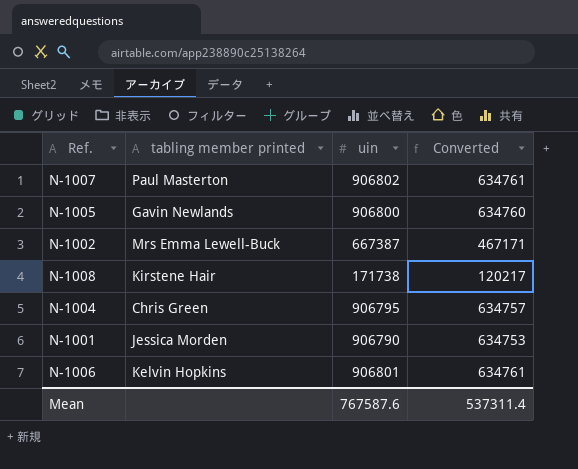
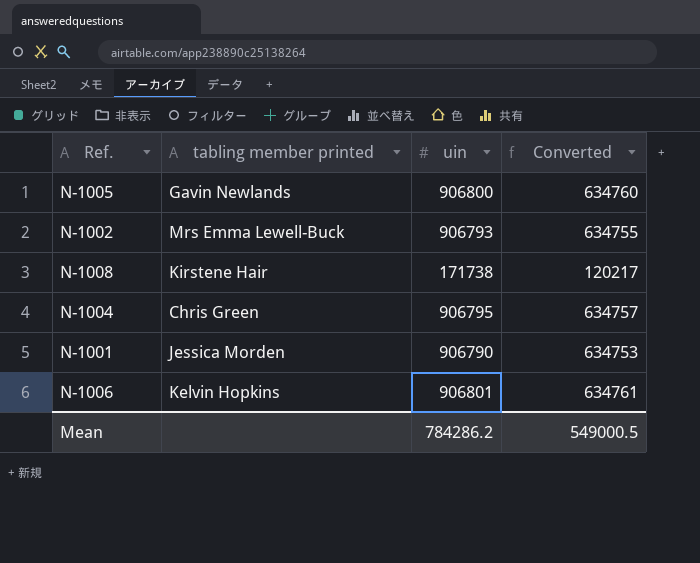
row N-1007: Paul Masterton | 906802 | 634761 -> none
N-1002 | uin: 667387 -> 906793
N-1002 | Converted: 467171 -> 634755
Mean | uin: 767587.6 -> 784286.2
Mean | Converted: 537311.4 -> 549000.5

